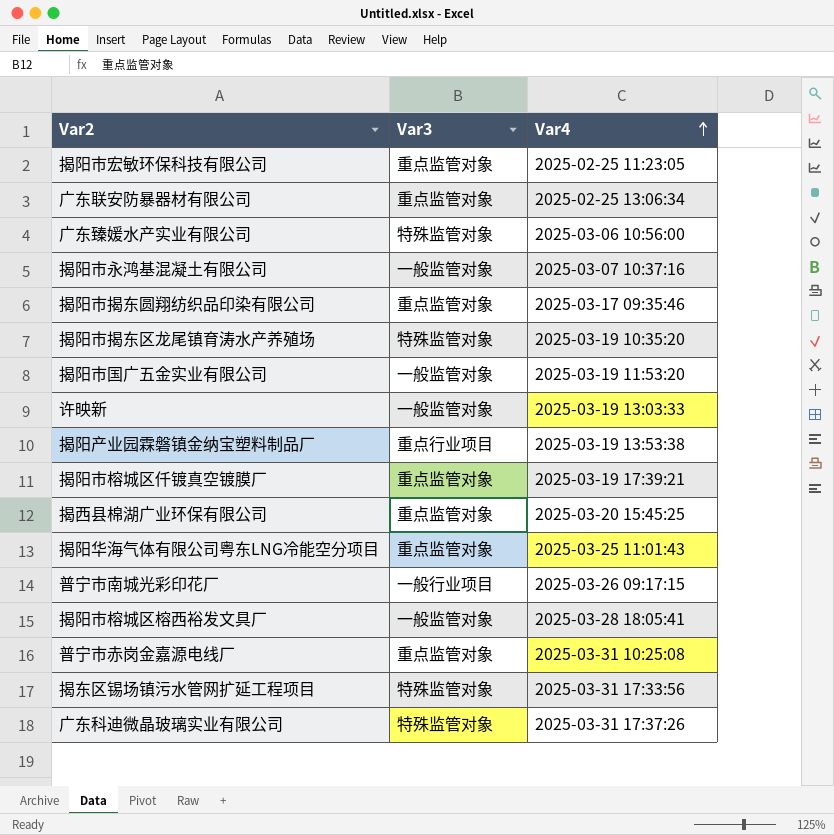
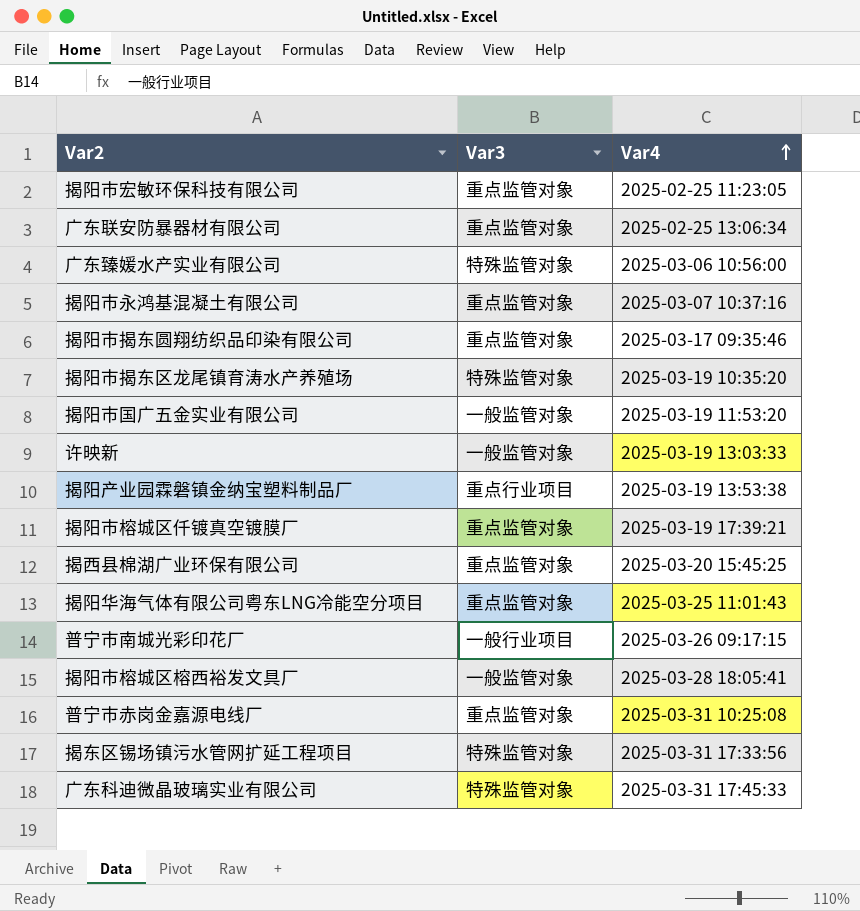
揭阳市永鸿基混凝土有限公司 | Var3: 一般监管对象 -> 重点监管对象
广东科迪微晶玻璃实业有限公司 | Var4: 2025-03-31 17:37:26 -> 2025-03-31 17:45:33

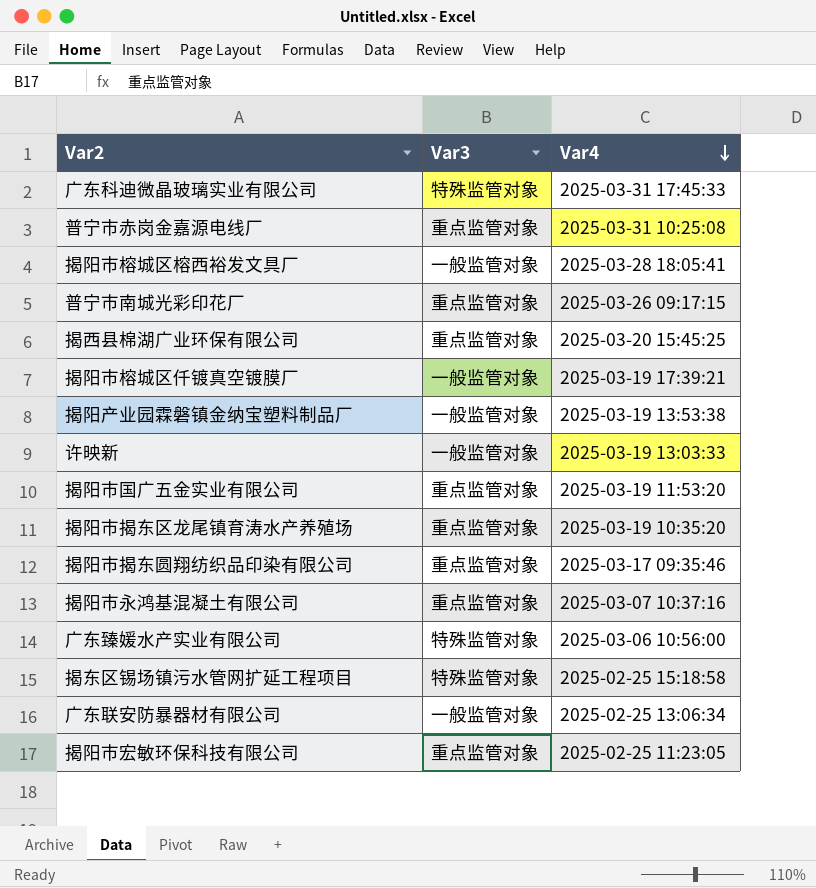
row order: Var4 ascending -> Var4 descending
row 揭阳华海气体有限公司粤东LNG冷能空分项目: 重点监管对象 | 2025-03-25 11:01:43 -> none
普宁市南城光彩印花厂 | Var3: 一般行业项目 -> 重点监管对象
揭阳市榕城区仟镀真空镀膜厂 | Var3: 重点监管对象 -> 一般监管对象
揭阳产业园霖磐镇金纳宝塑料制品厂 | Var3: 重点行业项目 -> 一般监管对象
揭阳市国广五金实业有限公司 | Var3: 一般监管对象 -> 重点监管对象
揭阳市揭东区龙尾镇育涛水产养殖场 | Var3: 特殊监管对象 -> 重点监管对象
揭东区锡场镇污水管网扩延工程项目 | Var4: 2025-03-31 17:33:56 -> 2025-02-25 15:18:58
广东联安防暴器材有限公司 | Var3: 重点监管对象 -> 一般监管对象

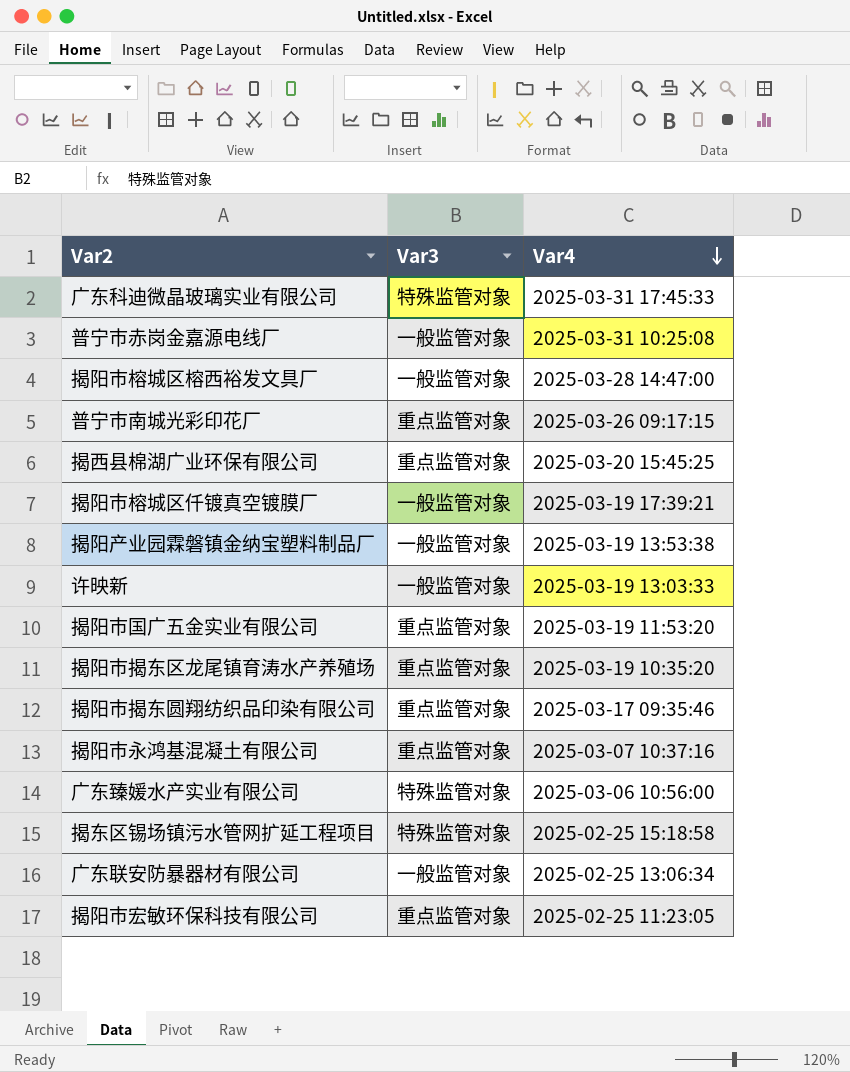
普宁市赤岗金嘉源电线厂 | Var3: 重点监管对象 -> 一般监管对象
揭阳市榕城区榕西裕发文具厂 | Var4: 2025-03-28 18:05:41 -> 2025-03-28 14:47:00

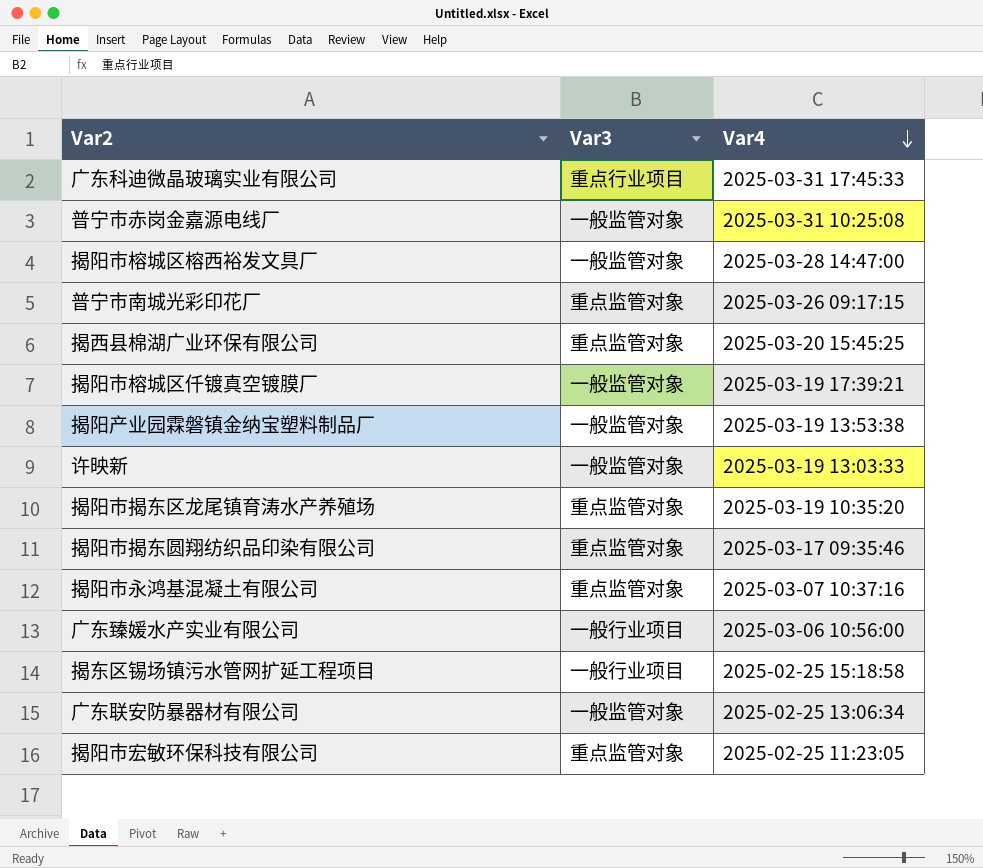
row 揭阳市国广五金实业有限公司: 重点监管对象 | 2025-03-19 11:53:20 -> none
广东科迪微晶玻璃实业有限公司 | Var3: 特殊监管对象 -> 重点行业项目
广东臻媛水产实业有限公司 | Var3: 特殊监管对象 -> 一般行业项目
揭东区锡场镇污水管网扩延工程项目 | Var3: 特殊监管对象 -> 一般行业项目

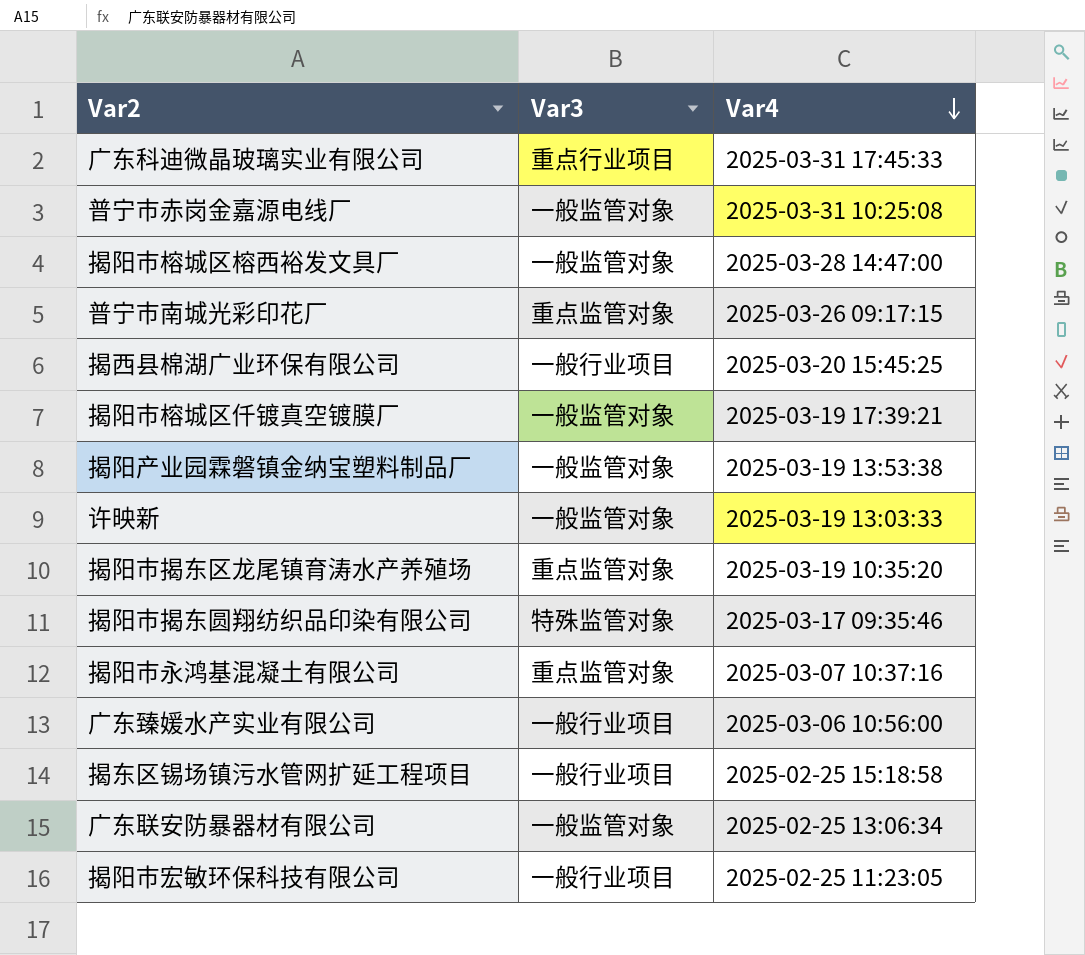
揭西县棉湖广业环保有限公司 | Var3: 重点监管对象 -> 一般行业项目
揭阳市揭东圆翔纺织品印染有限公司 | Var3: 重点监管对象 -> 特殊监管对象
揭阳市宏敏环保科技有限公司 | Var3: 重点监管对象 -> 一般行业项目

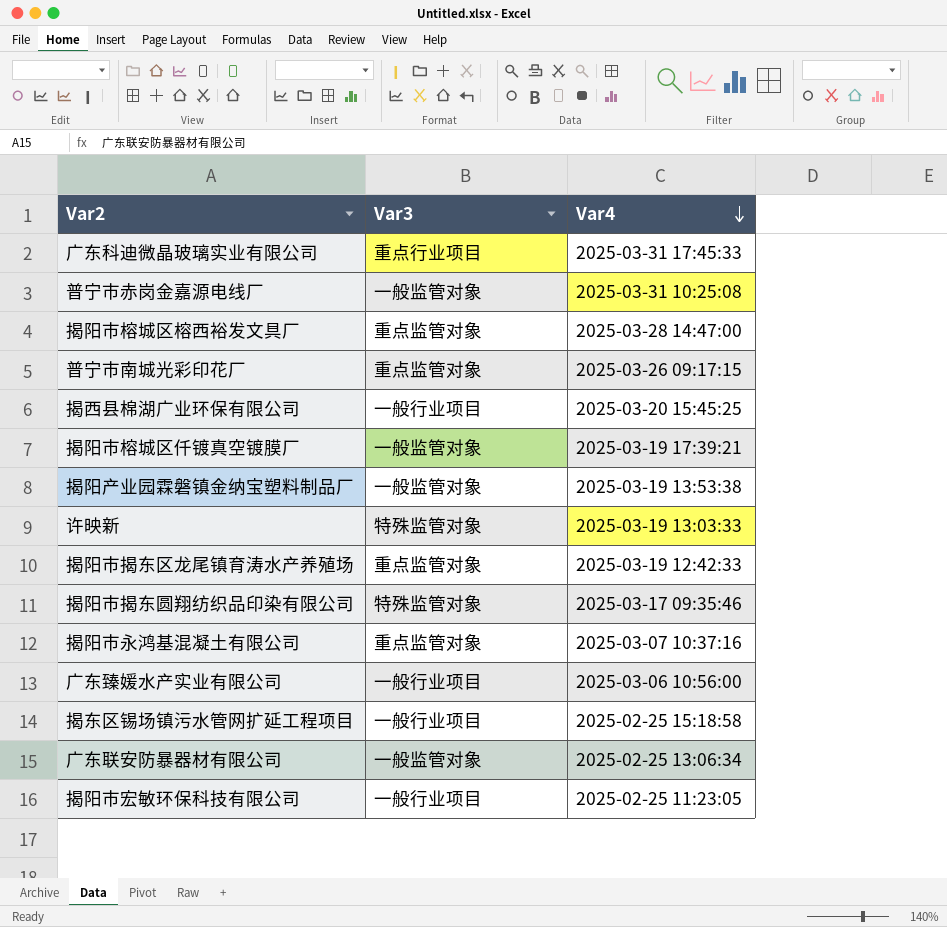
揭阳市榕城区榕西裕发文具厂 | Var3: 一般监管对象 -> 重点监管对象
许映新 | Var3: 一般监管对象 -> 特殊监管对象
揭阳市揭东区龙尾镇育涛水产养殖场 | Var4: 2025-03-19 10:35:20 -> 2025-03-19 12:42:33

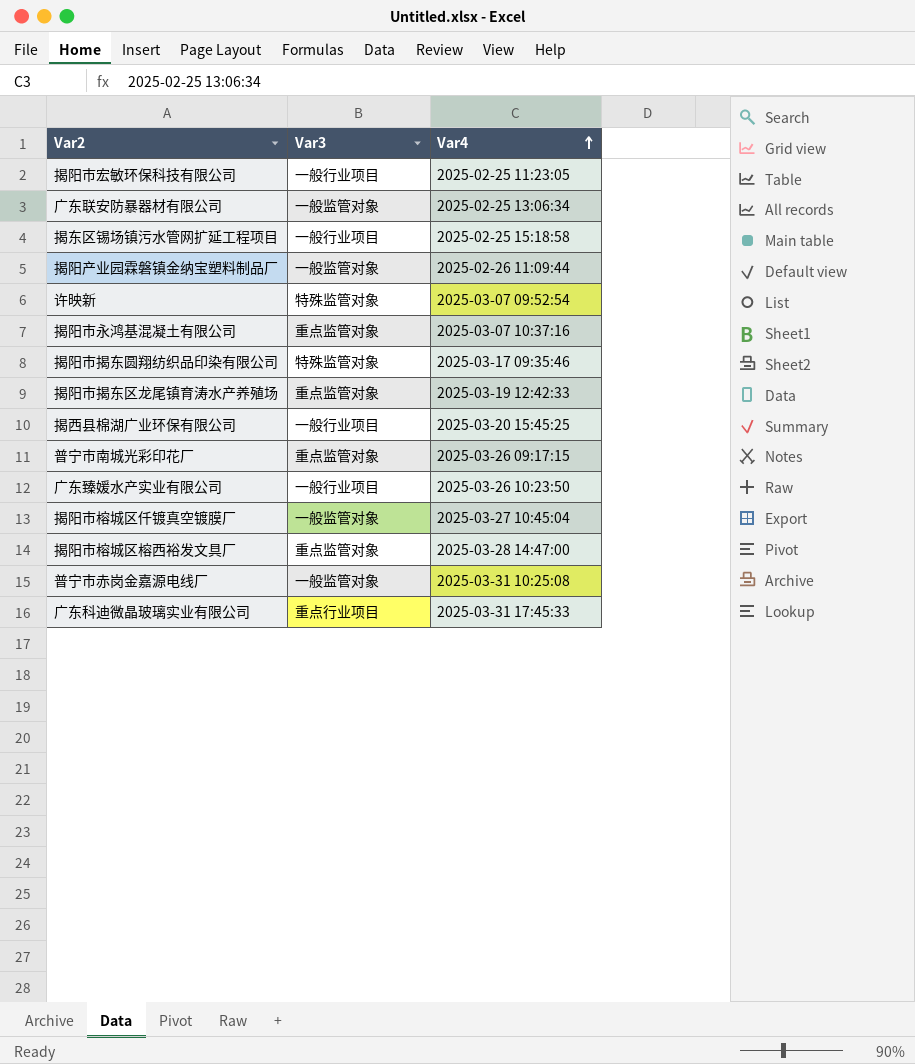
row order: Var4 descending -> Var4 ascending
揭阳产业园霖磐镇金纳宝塑料制品厂 | Var4: 2025-03-19 13:53:38 -> 2025-02-26 11:09:44
许映新 | Var4: 2025-03-19 13:03:33 -> 2025-03-07 09:52:54
广东臻媛水产实业有限公司 | Var4: 2025-03-06 10:56:00 -> 2025-03-26 10:23:50
揭阳市榕城区仟镀真空镀膜厂 | Var4: 2025-03-19 17:39:21 -> 2025-03-27 10:45:04

